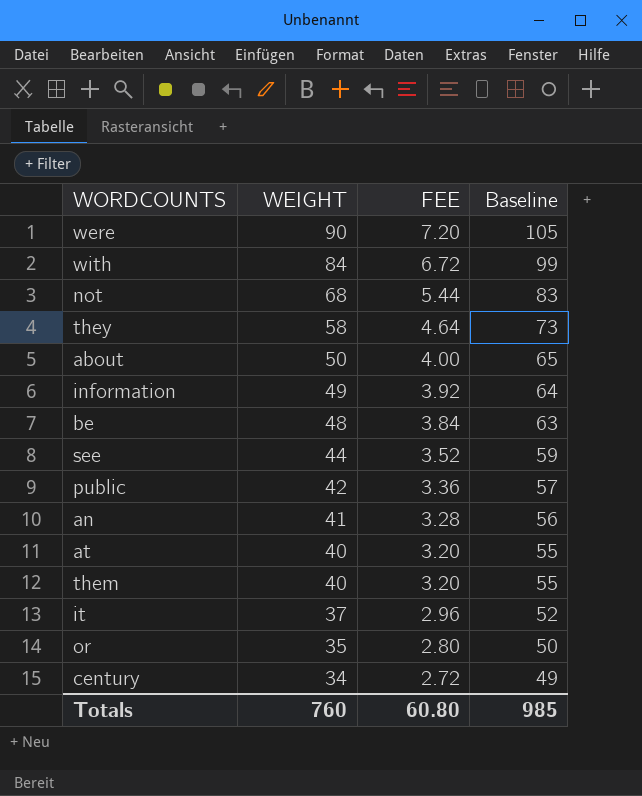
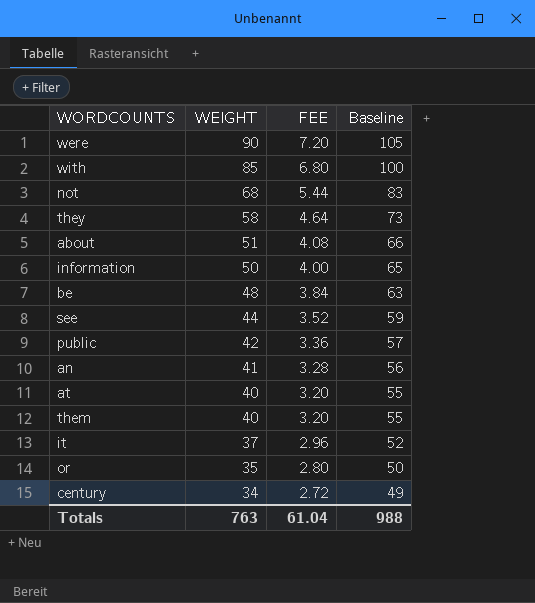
with | WEIGHT: 84 -> 85
with | FEE: 6.72 -> 6.80
with | Baseline: 99 -> 100
about | WEIGHT: 50 -> 51
about | FEE: 4.00 -> 4.08
about | Baseline: 65 -> 66
information | WEIGHT: 49 -> 50
information | FEE: 3.92 -> 4.00
information | Baseline: 64 -> 65
Totals | WEIGHT: 760 -> 763
Totals | FEE: 60.80 -> 61.04
Totals | Baseline: 985 -> 988

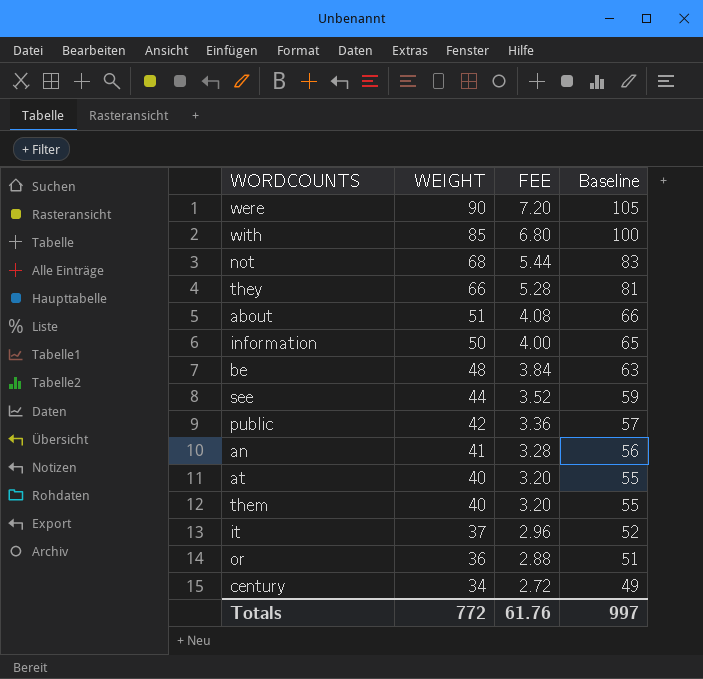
they | WEIGHT: 58 -> 66
they | FEE: 4.64 -> 5.28
they | Baseline: 73 -> 81
or | WEIGHT: 35 -> 36
or | FEE: 2.80 -> 2.88
or | Baseline: 50 -> 51
Totals | WEIGHT: 763 -> 772
Totals | FEE: 61.04 -> 61.76
Totals | Baseline: 988 -> 997

